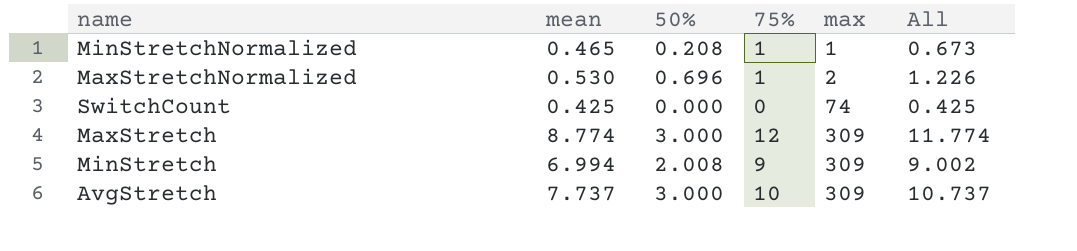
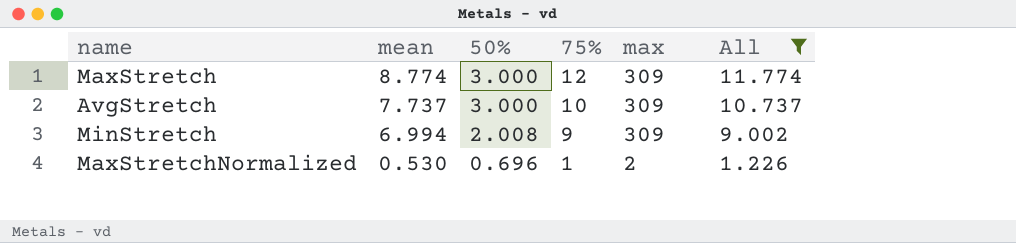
filter: none -> All >= 1.226
row order: max ascending -> mean descending

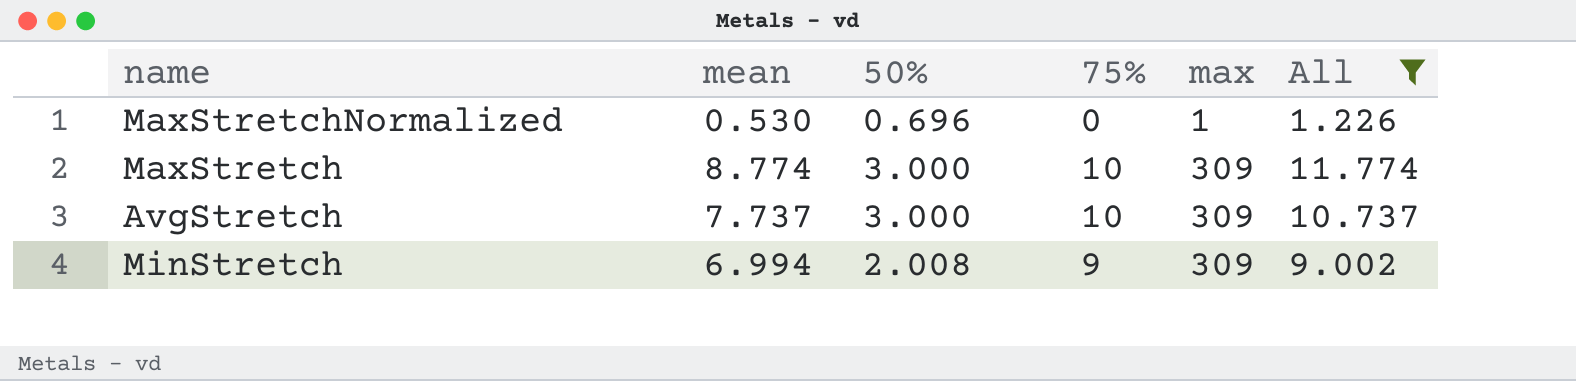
row order: mean descending -> max ascending
MaxStretchNormalized | 75%: 1 -> 0
MaxStretchNormalized | max: 2 -> 1
MaxStretch | 75%: 12 -> 10

